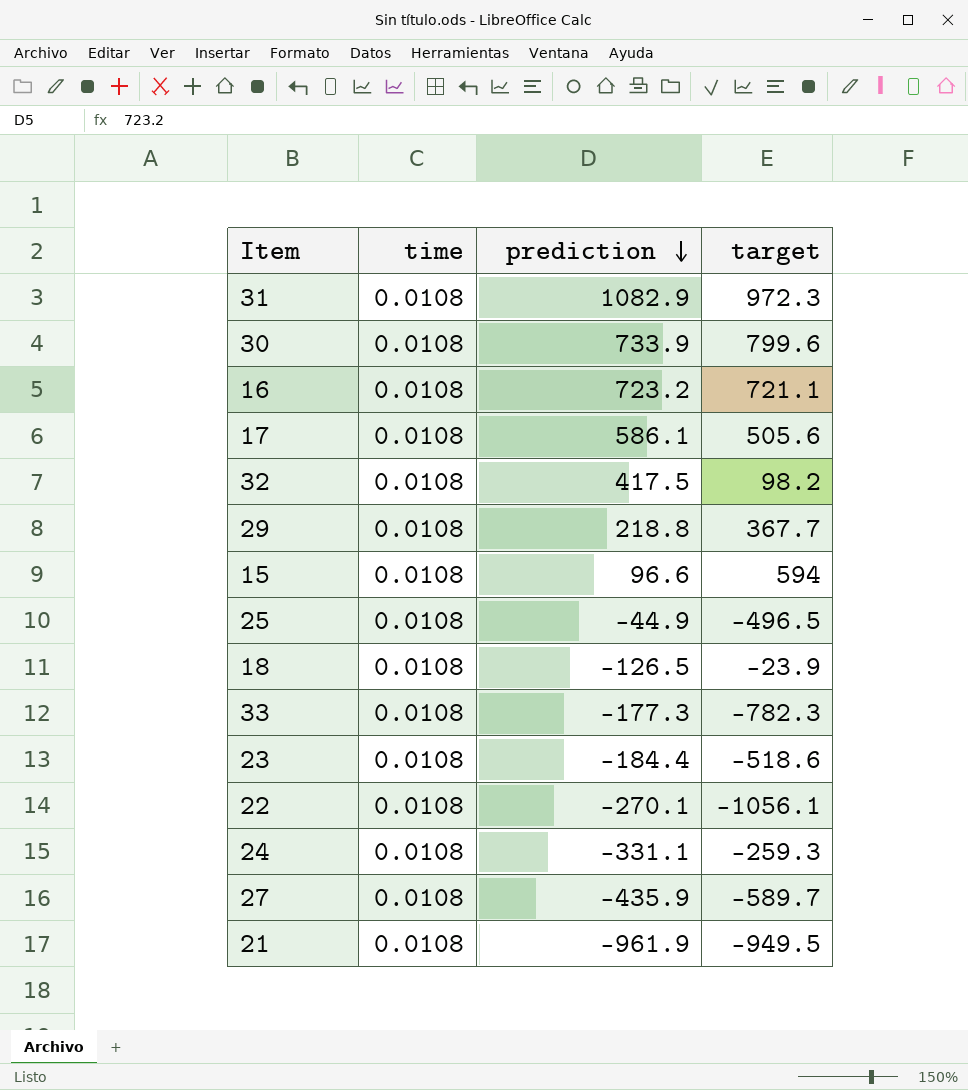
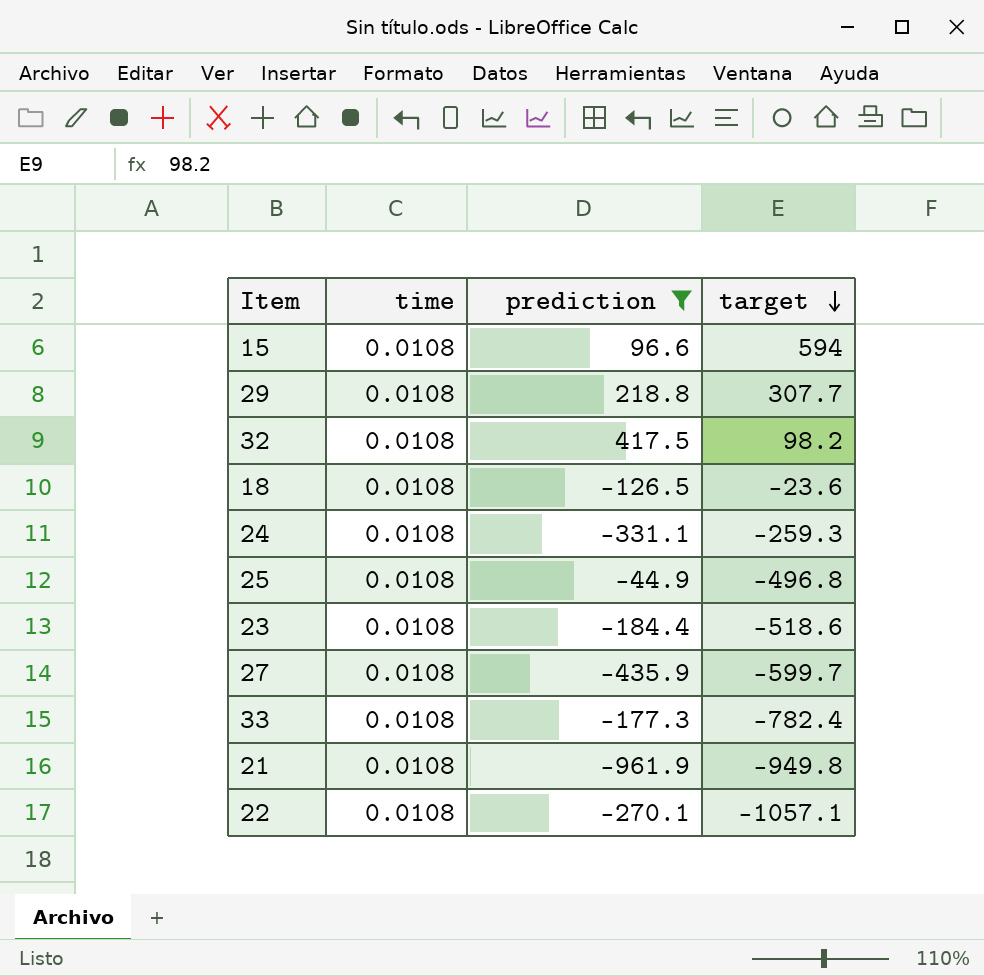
filter: none -> prediction <= 417.5
row order: prediction descending -> target descending
29 | target: 367.7 -> 307.7
18 | target: -23.9 -> -23.6
25 | target: -496.5 -> -496.8
27 | target: -589.7 -> -599.7
33 | target: -782.3 -> -782.4
21 | target: -949.5 -> -949.8
22 | target: -1056.1 -> -1057.1

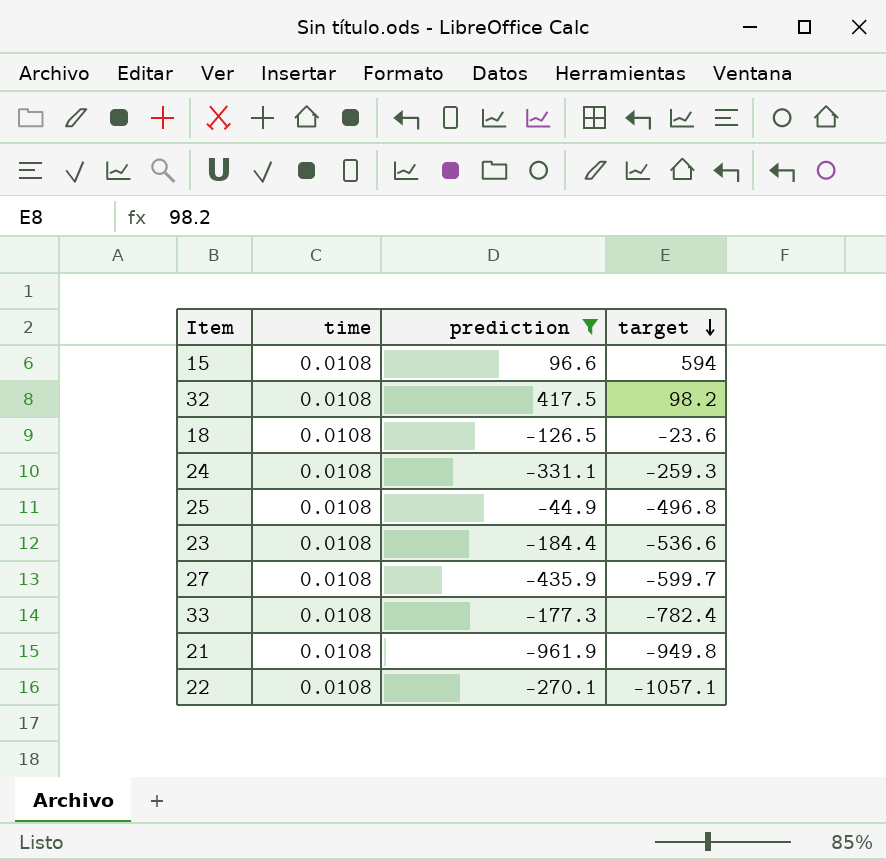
row 29: 0.0108 | 218.8 | 307.7 -> none
23 | target: -518.6 -> -536.6

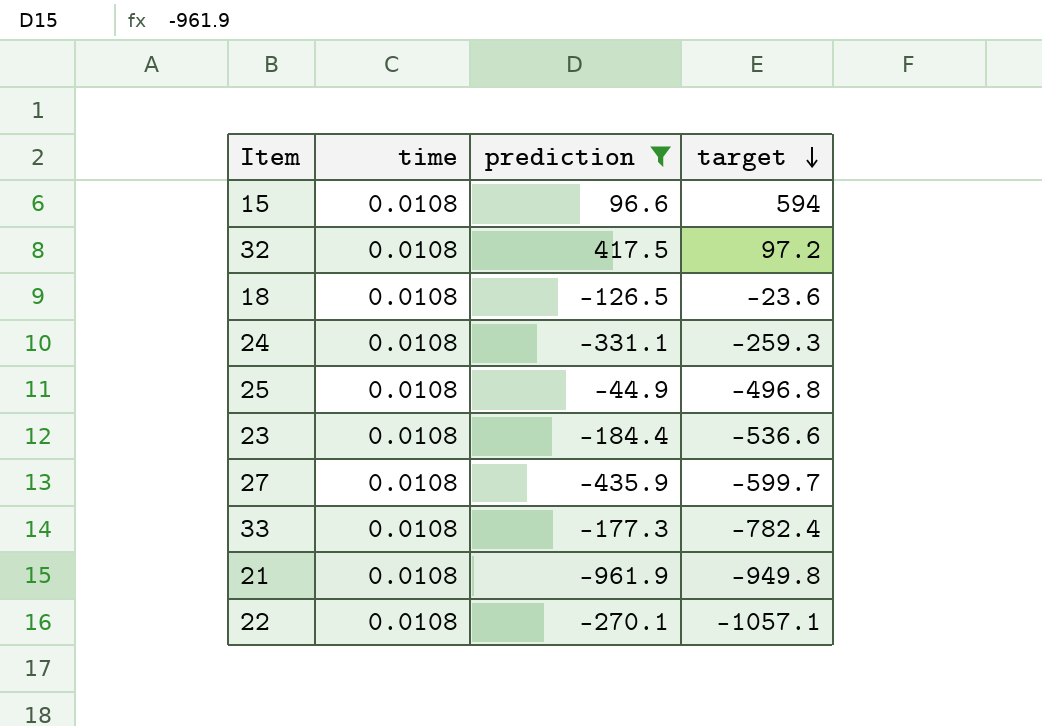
32 | target: 98.2 -> 97.2

